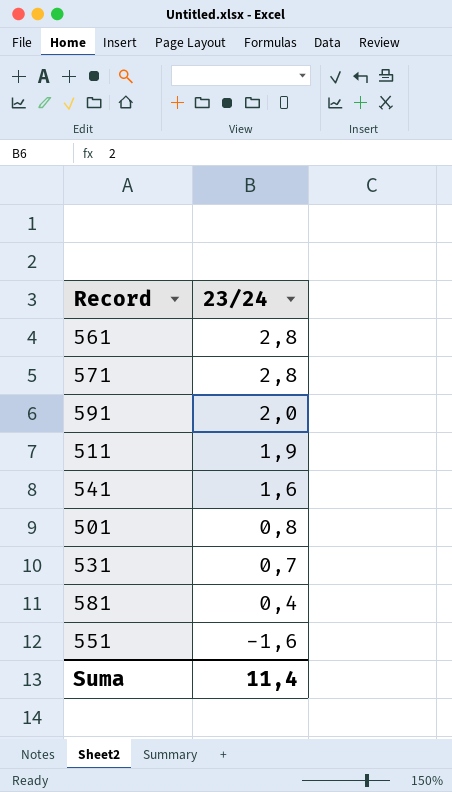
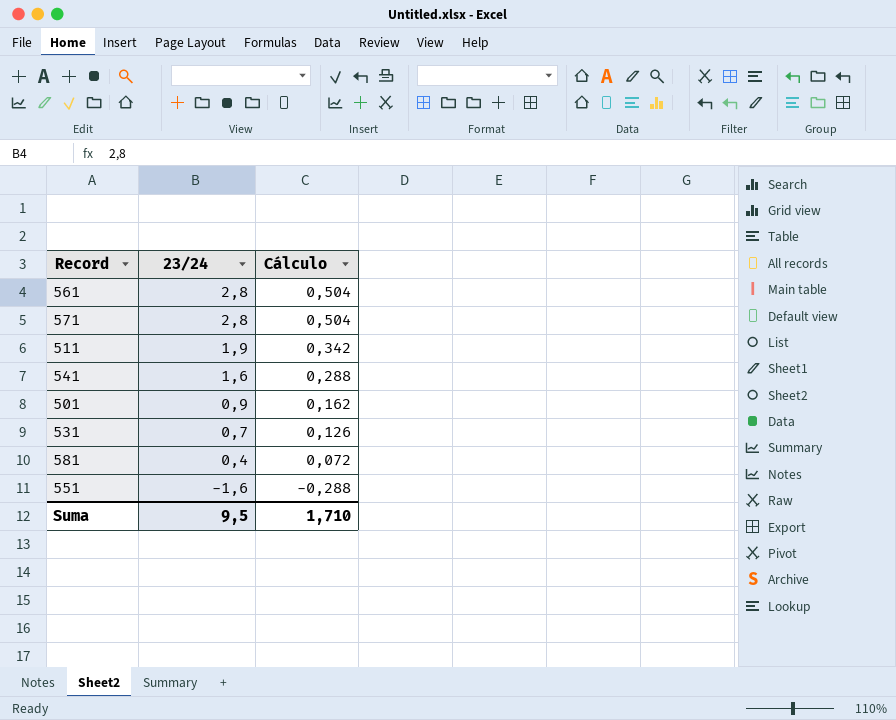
column Cálculo | formula: none -> [23/24] * 0,18
row 591: 2,0 -> none
501 | 23/24: 0,8 -> 0,9
Suma | 23/24: 11,4 -> 9,5

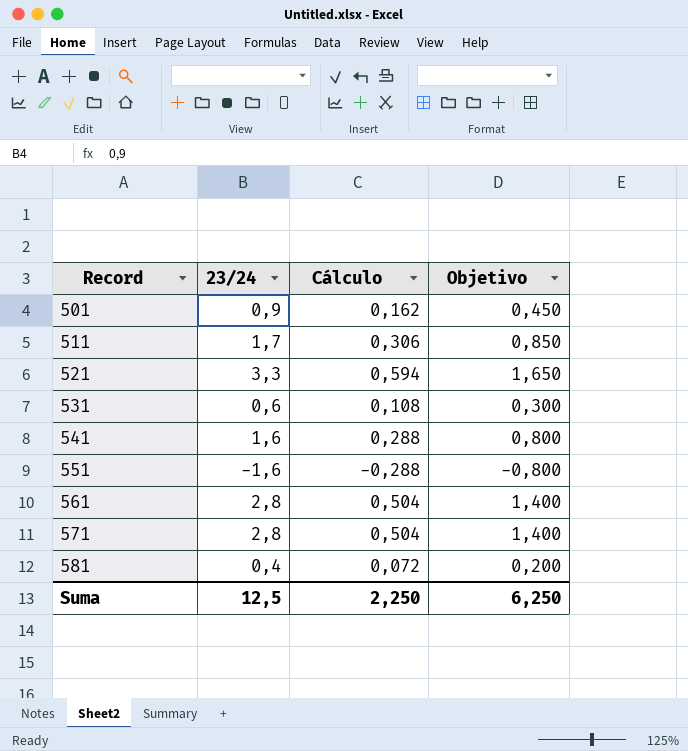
row order: 23/24 descending -> Record ascending
column Objetivo | formula: none -> [23/24] * 0,5
511 | 23/24: 1,9 -> 1,7
511 | Cálculo: 0,342 -> 0,306
row 521: none -> 3,3 | 0,594 | 1,650
531 | 23/24: 0,7 -> 0,6
531 | Cálculo: 0,126 -> 0,108
Suma | 23/24: 9,5 -> 12,5
Suma | Cálculo: 1,710 -> 2,250

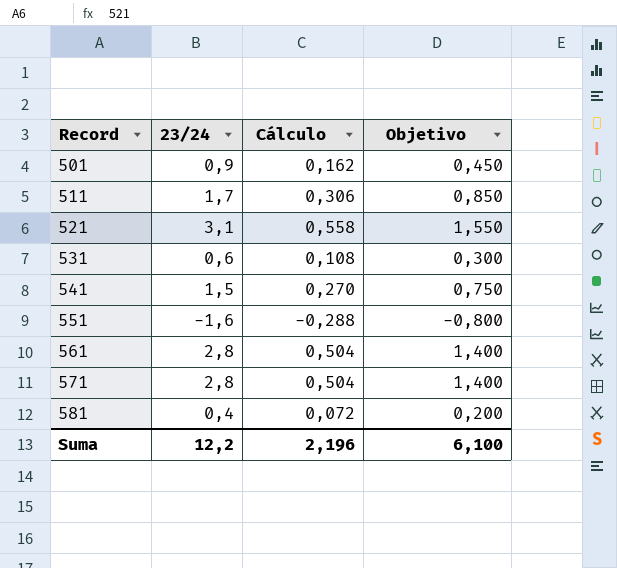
521 | 23/24: 3,3 -> 3,1
521 | Cálculo: 0,594 -> 0,558
521 | Objetivo: 1,650 -> 1,550
541 | 23/24: 1,6 -> 1,5
541 | Cálculo: 0,288 -> 0,270
541 | Objetivo: 0,800 -> 0,750
Suma | 23/24: 12,5 -> 12,2
Suma | Cálculo: 2,250 -> 2,196
Suma | Objetivo: 6,250 -> 6,100

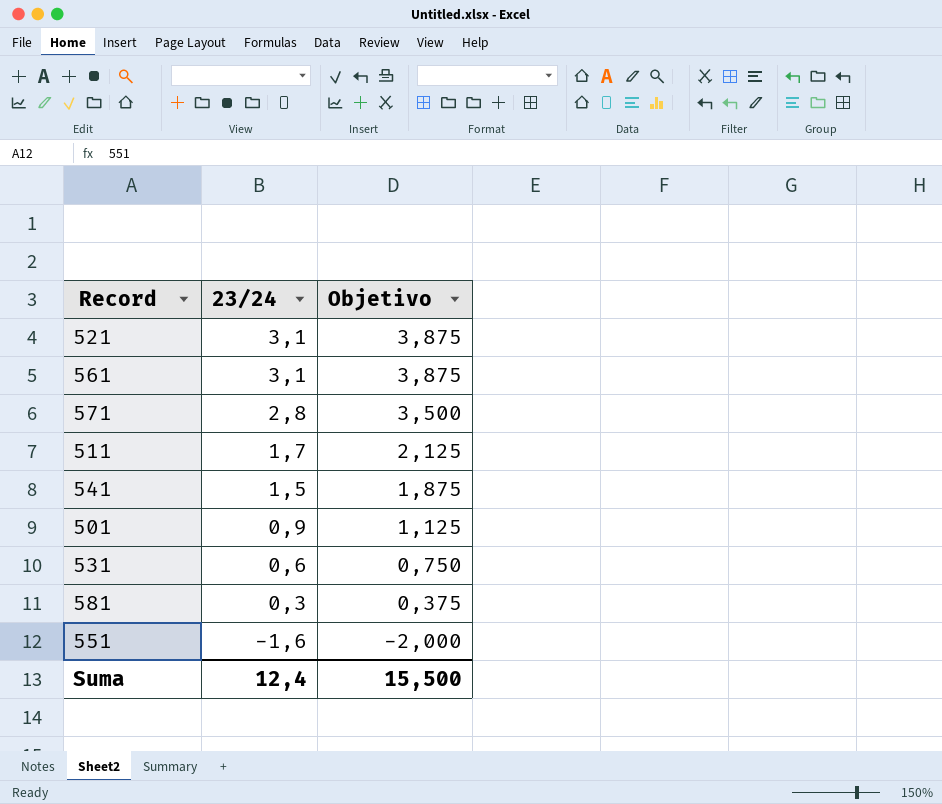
row order: Record ascending -> 23/24 descending
column Cálculo | formula: [23/24] * 0,18 -> none
column Objetivo | formula: [23/24] * 0,5 -> [23/24] * 1,25
561 | 23/24: 2,8 -> 3,1
581 | 23/24: 0,4 -> 0,3
Suma | 23/24: 12,2 -> 12,4
Suma | Objetivo: 6,100 -> 15,500

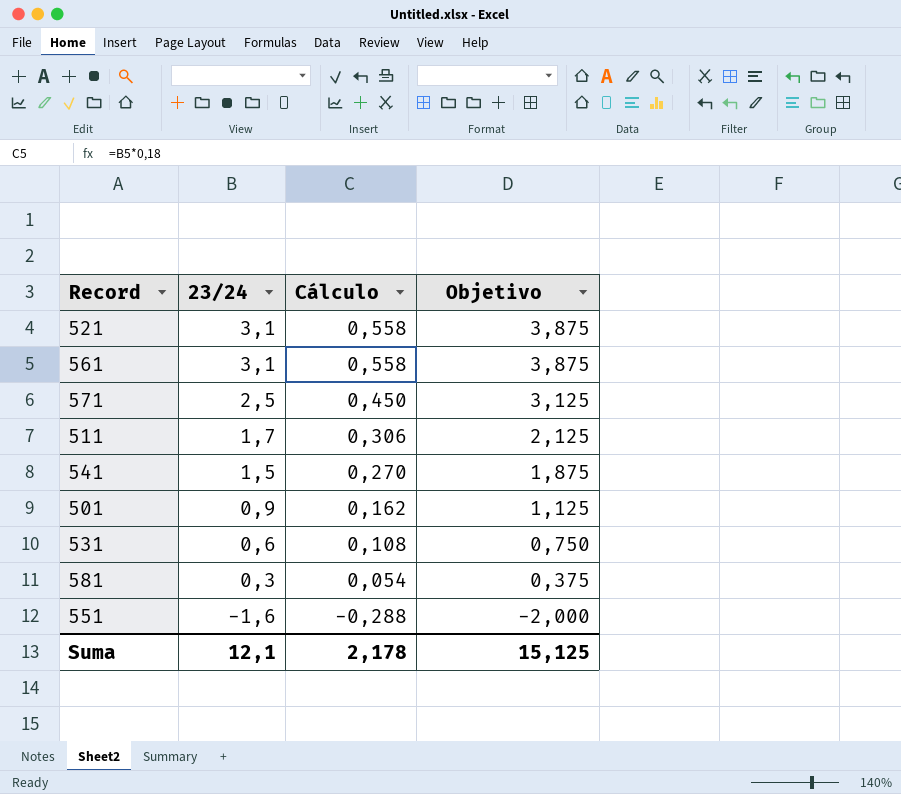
column Cálculo | formula: none -> [23/24] * 0,18
571 | 23/24: 2,8 -> 2,5
571 | Objetivo: 3,500 -> 3,125
Suma | 23/24: 12,4 -> 12,1
Suma | Objetivo: 15,500 -> 15,125

